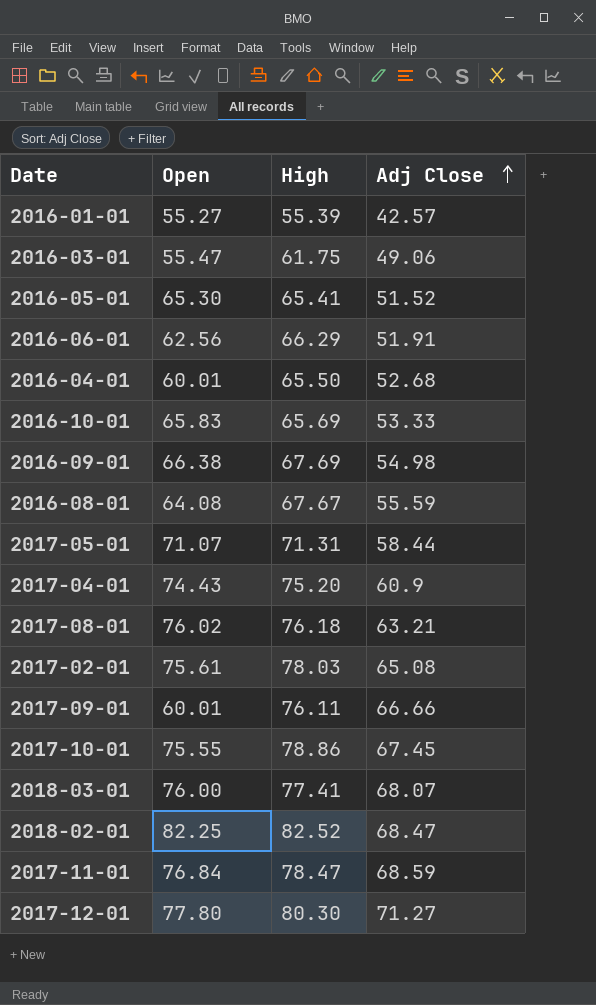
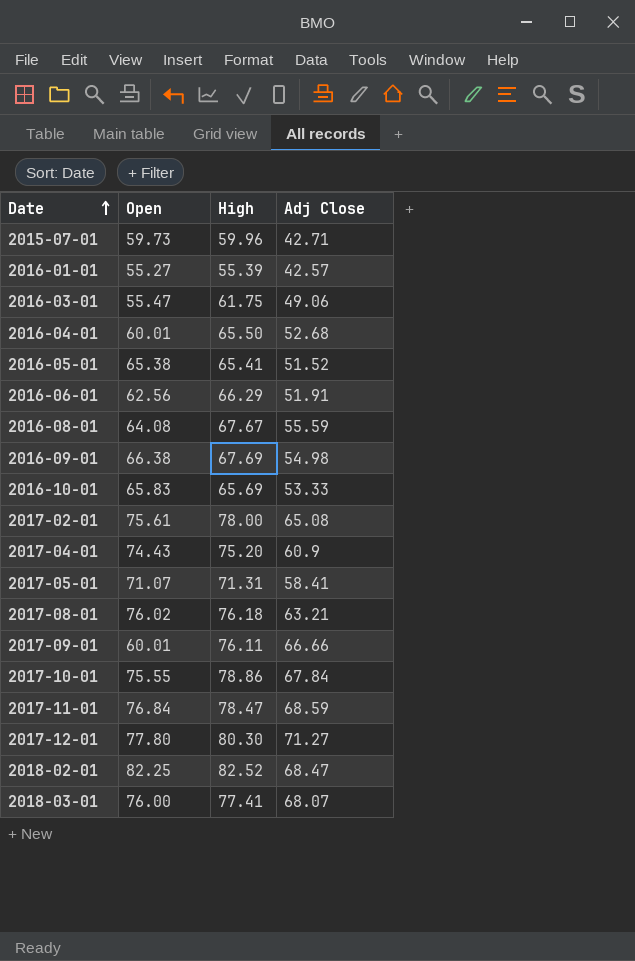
row order: Adj Close ascending -> Date ascending
row 2015-07-01: none -> 59.73 | 59.96 | 42.71
2016-05-01 | Open: 65.30 -> 65.38
2017-02-01 | High: 78.03 -> 78.00
2017-05-01 | Adj Close: 58.44 -> 58.41
2017-10-01 | Adj Close: 67.45 -> 67.84

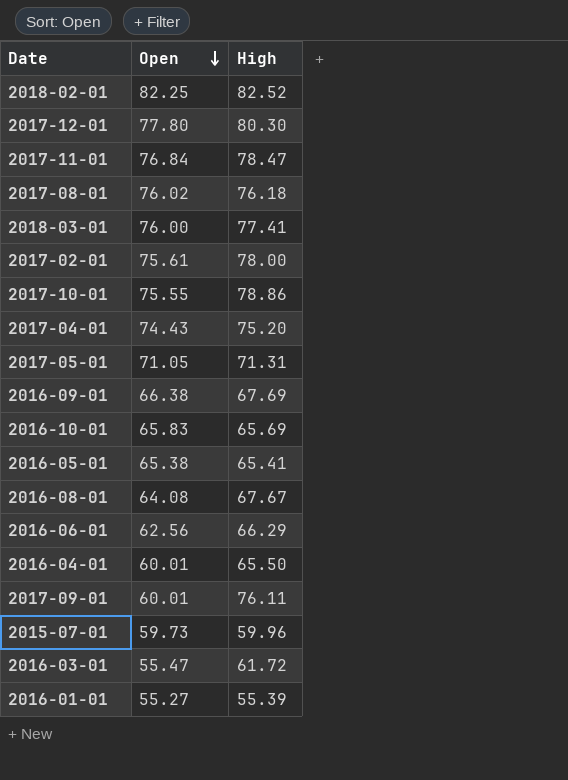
row order: Date ascending -> Open descending
column Adj Close | position: 4 -> none
2017-05-01 | Open: 71.07 -> 71.05
2016-03-01 | High: 61.75 -> 61.72

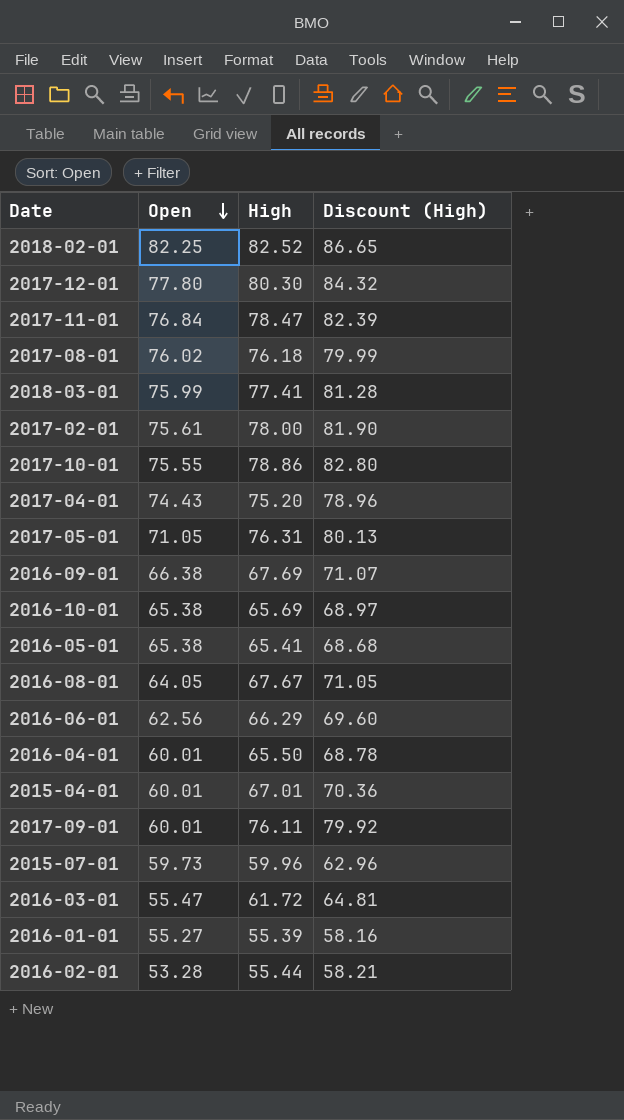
column Discount (High) | formula: none -> [High] * 1.05
2018-03-01 | Open: 76.00 -> 75.99
2017-05-01 | High: 71.31 -> 76.31
2016-10-01 | Open: 65.83 -> 65.38
2016-08-01 | Open: 64.08 -> 64.05
row 2015-04-01: none -> 60.01 | 67.01 | 70.36
row 2016-02-01: none -> 53.28 | 55.44 | 58.21

